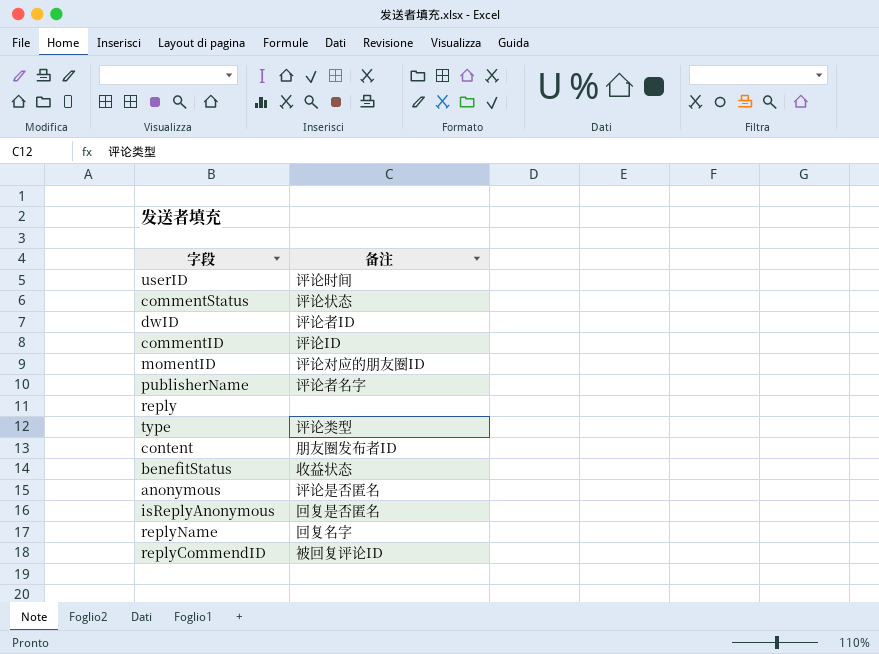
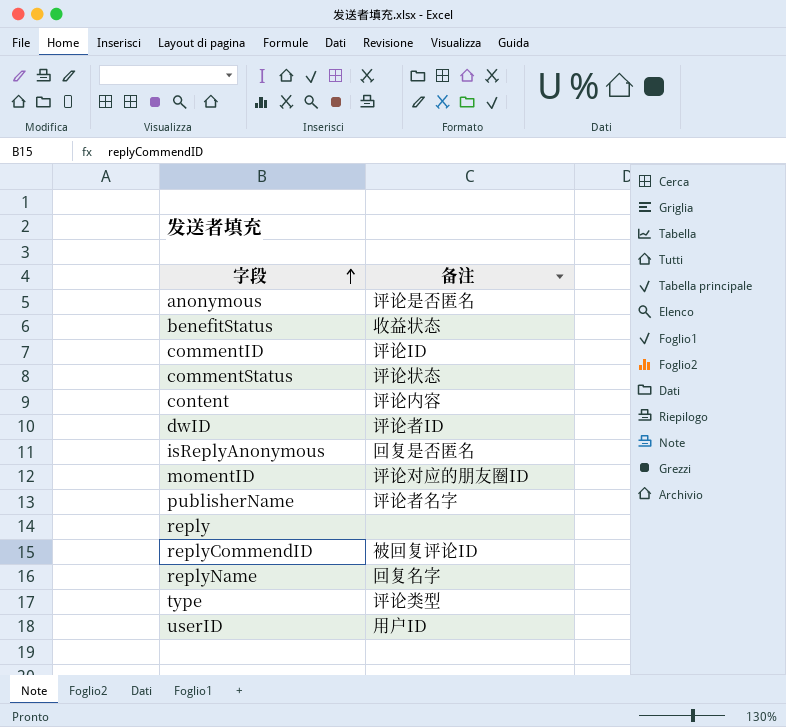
row order: none -> 字段 ascending
content | 备注: 朋友圈发布者ID -> 评论内容
userID | 备注: 评论时间 -> 用户ID

